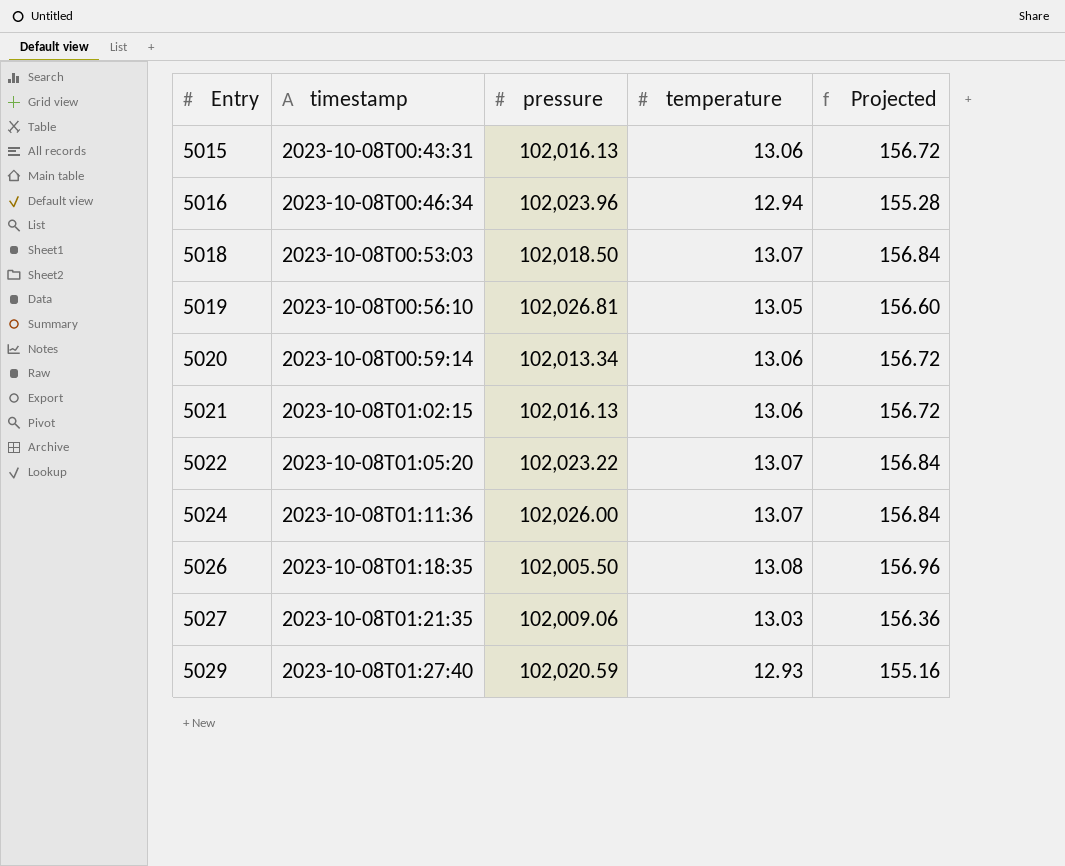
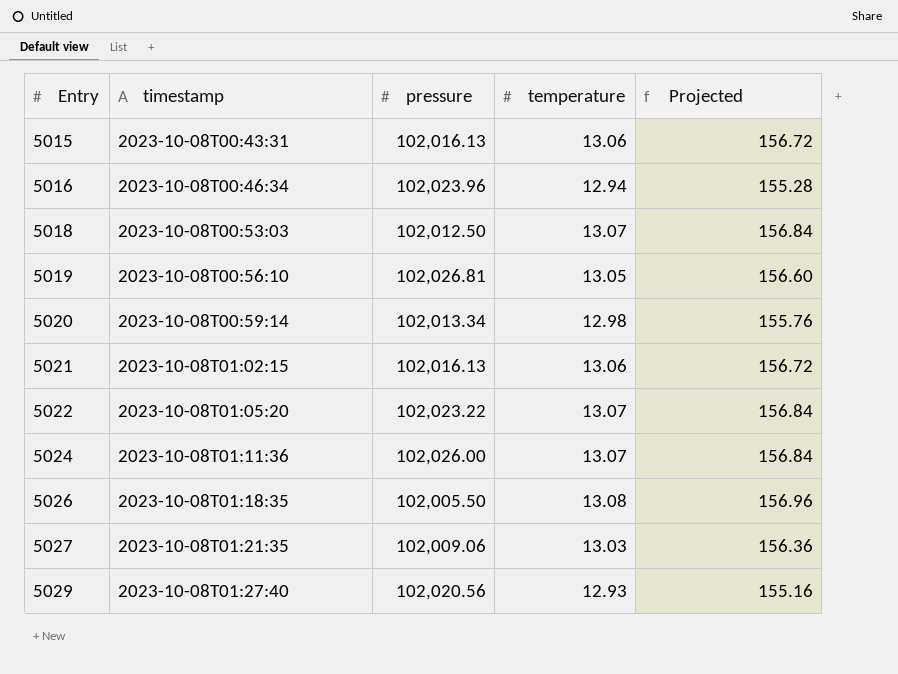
5018 | pressure: 102,018.50 -> 102,012.50
5020 | temperature: 13.06 -> 12.98
5020 | Projected: 156.72 -> 155.76
5029 | pressure: 102,020.59 -> 102,020.56

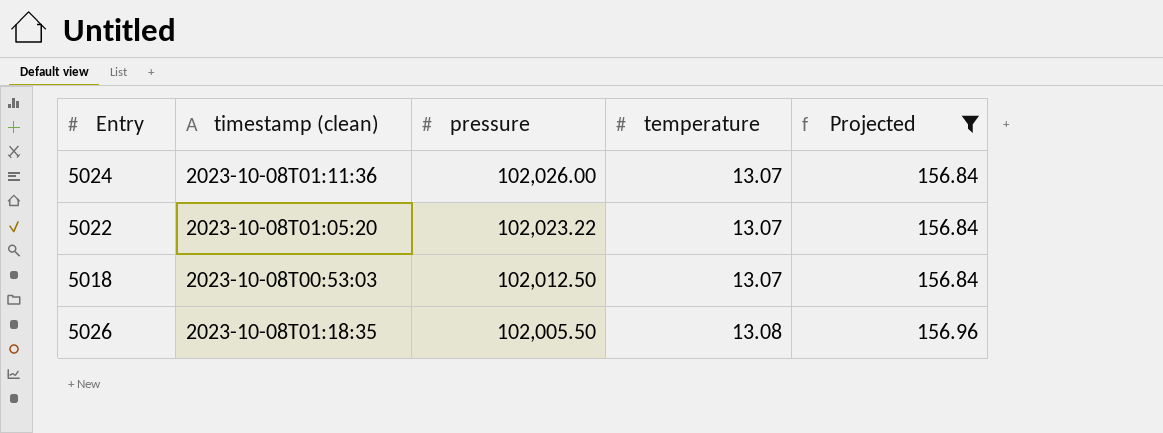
filter: none -> Projected >= 156.84
row order: Entry ascending -> pressure descending
column name: timestamp -> timestamp (clean)

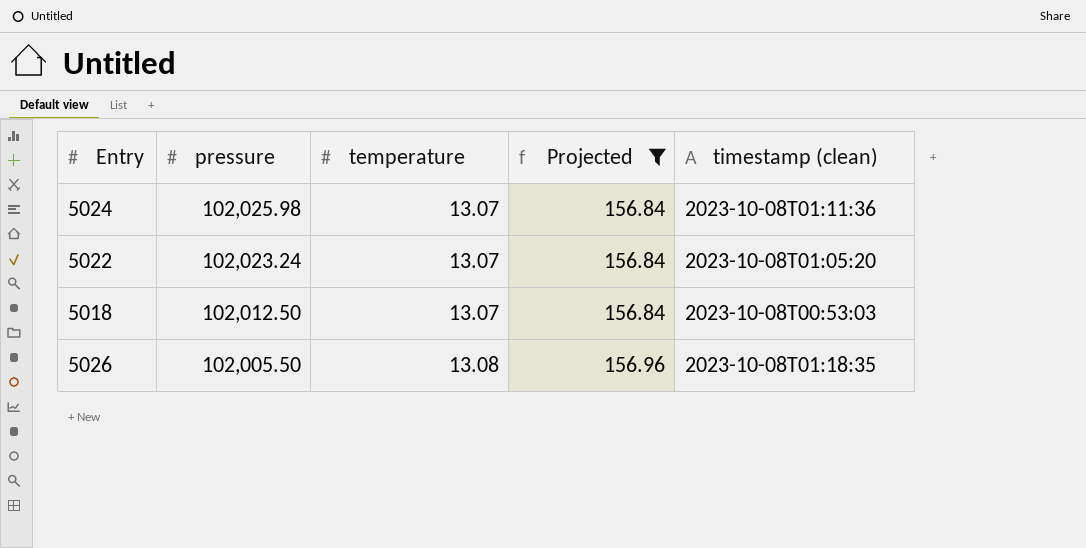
column timestamp (clean) | position: 2 -> 5
5024 | pressure: 102,026.00 -> 102,025.98
5022 | pressure: 102,023.22 -> 102,023.24

